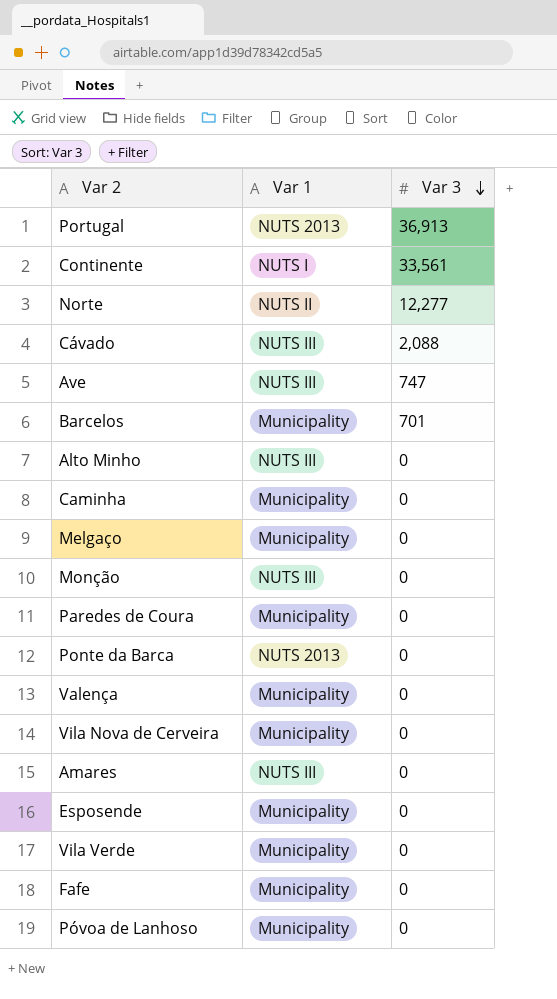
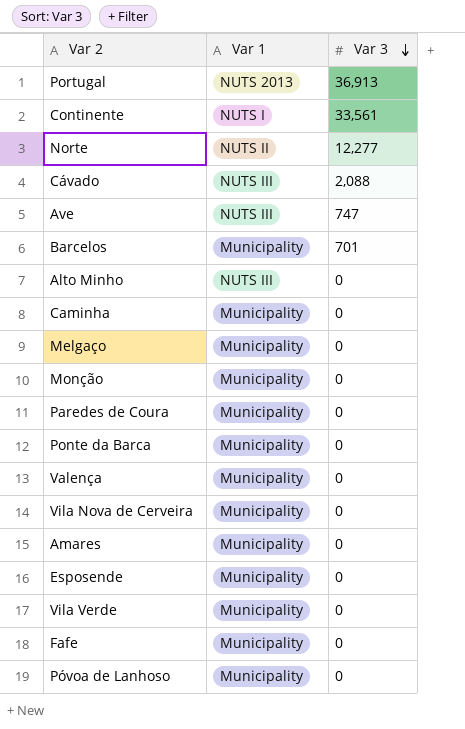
Monção | Var 1: NUTS III -> Municipality
Ponte da Barca | Var 1: NUTS 2013 -> Municipality
Amares | Var 1: NUTS III -> Municipality

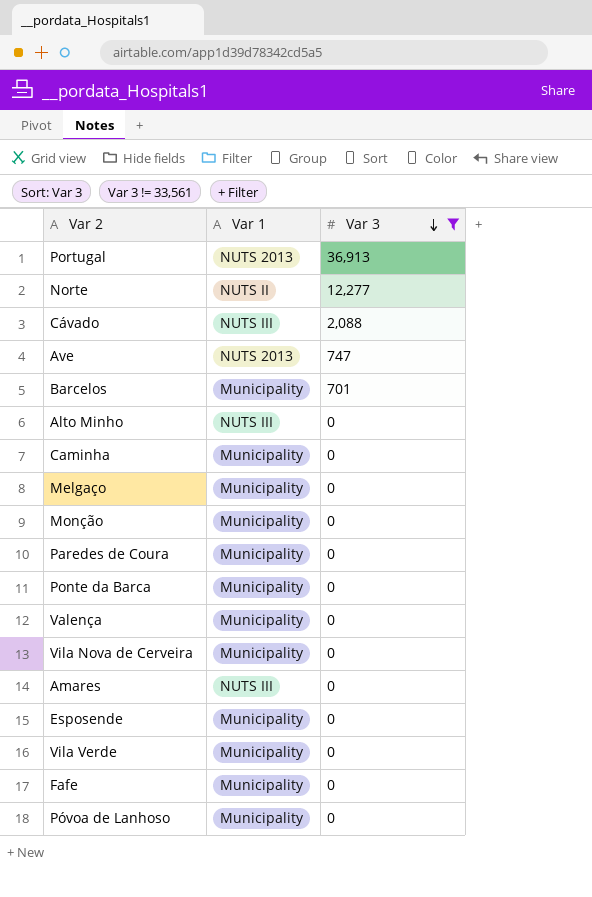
filter: none -> Var 3 != 33,561
Ave | Var 1: NUTS III -> NUTS 2013
Amares | Var 1: Municipality -> NUTS III

